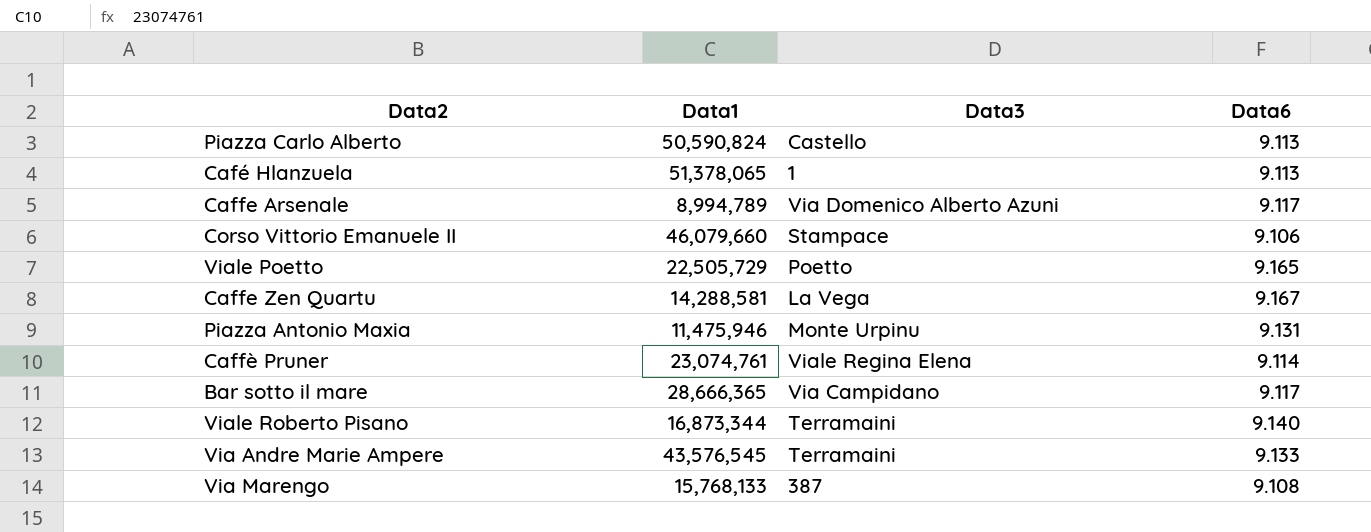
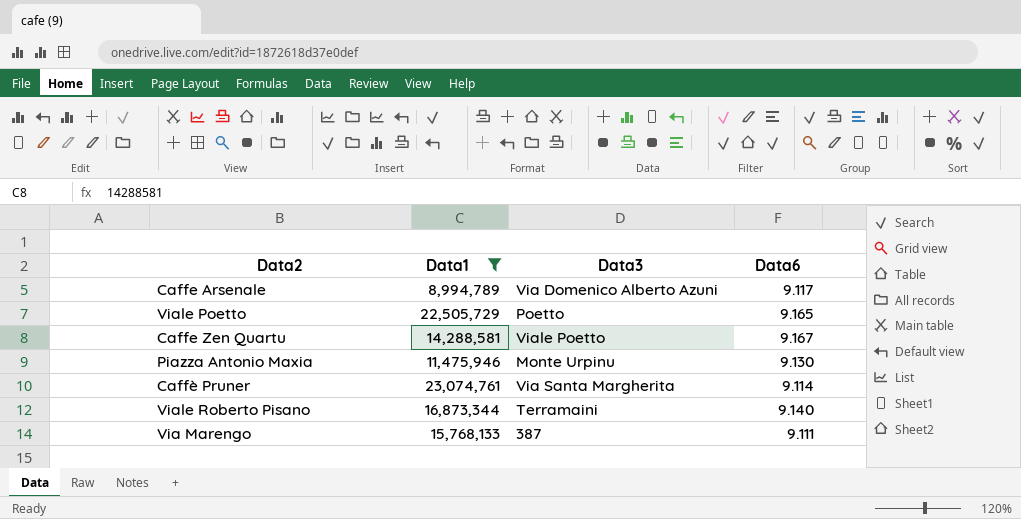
filter: none -> Data1 <= 23,074,761
Caffe Zen Quartu | Data3: La Vega -> Viale Poetto
Piazza Antonio Maxia | Data6: 9.131 -> 9.130
Caffè Pruner | Data3: Viale Regina Elena -> Via Santa Margherita
Via Marengo | Data6: 9.108 -> 9.111

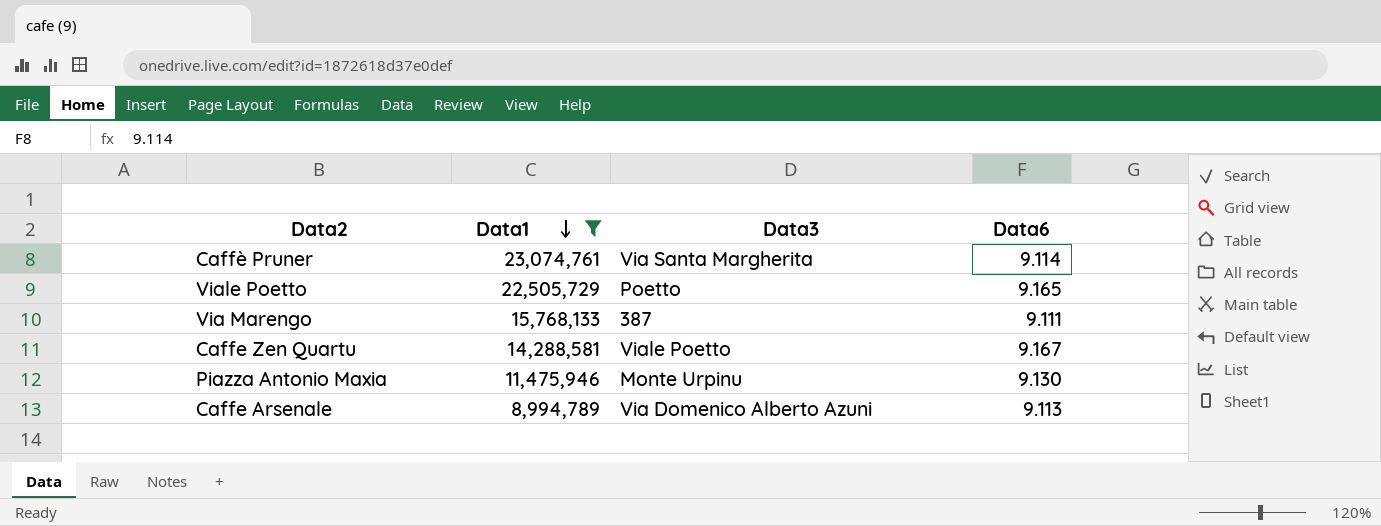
row order: none -> Data1 descending
row Viale Roberto Pisano: 16,873,344 | Terramaini | 9.140 -> none
Caffe Arsenale | Data6: 9.117 -> 9.113

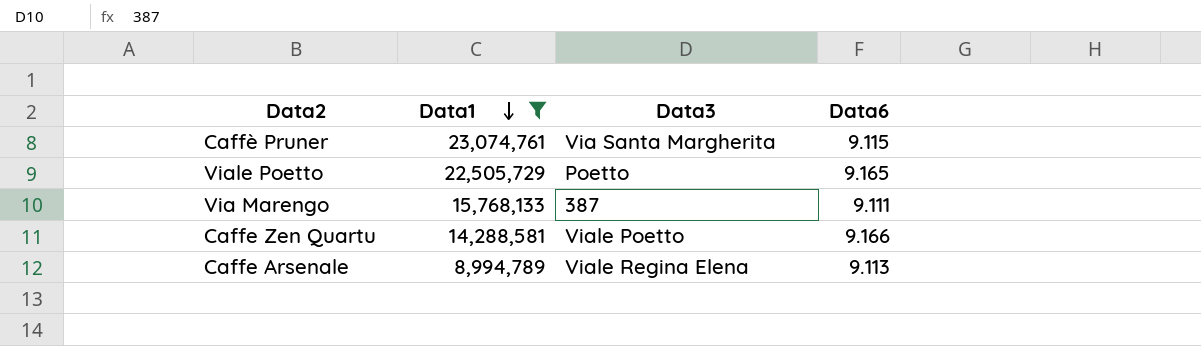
row Piazza Antonio Maxia: 11,475,946 | Monte Urpinu | 9.130 -> none
Caffè Pruner | Data6: 9.114 -> 9.115
Caffe Zen Quartu | Data6: 9.167 -> 9.166
Caffe Arsenale | Data3: Via Domenico Alberto Azuni -> Viale Regina Elena

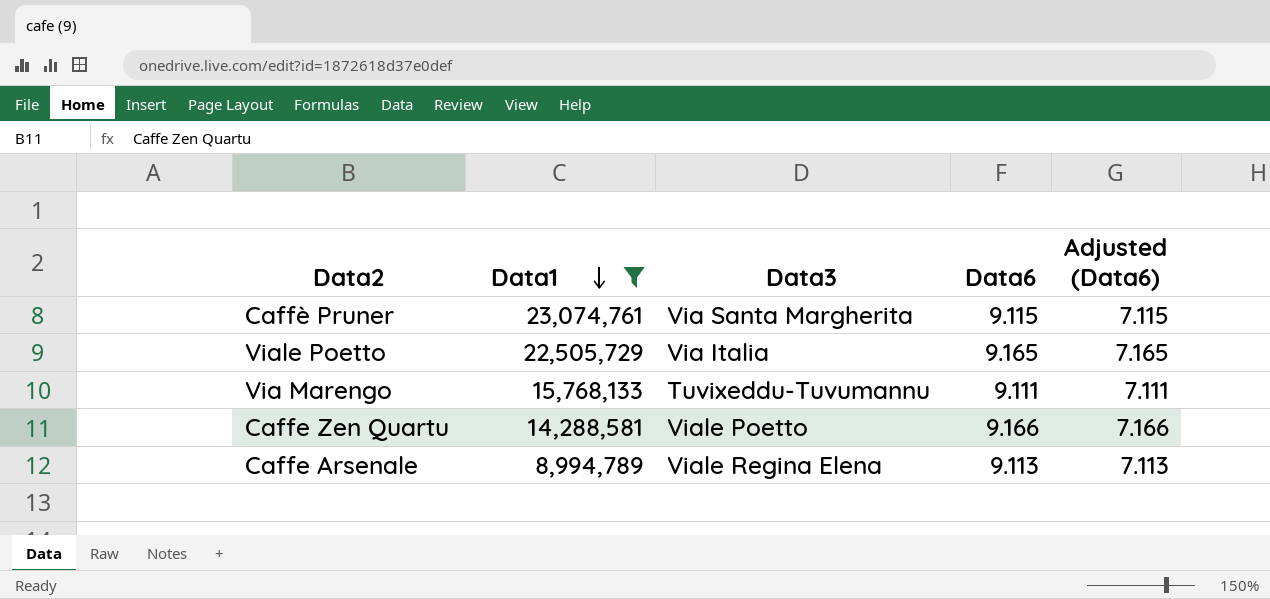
column Adjusted (Data6) | formula: none -> [Data6] - 2
Viale Poetto | Data3: Poetto -> Via Italia
Via Marengo | Data3: 387 -> Tuvixeddu-Tuvumannu

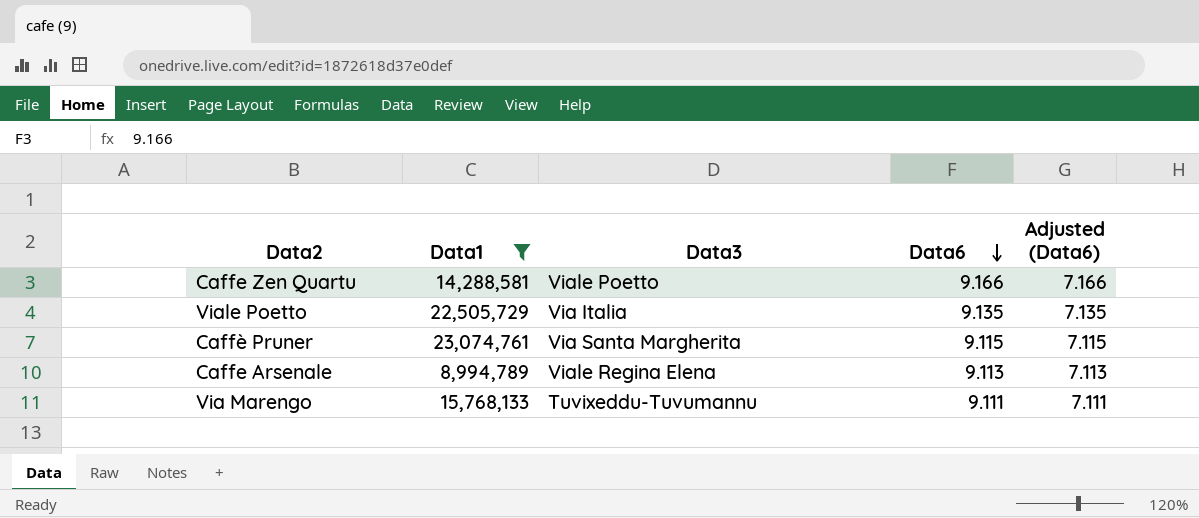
row order: Data1 descending -> Data6 descending
Viale Poetto | Data6: 9.165 -> 9.135
Viale Poetto | Adjusted (Data6): 7.165 -> 7.135

